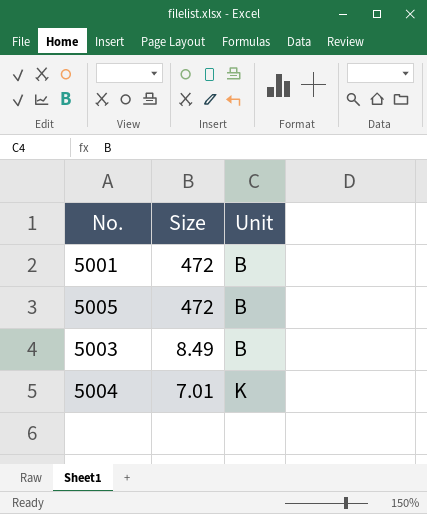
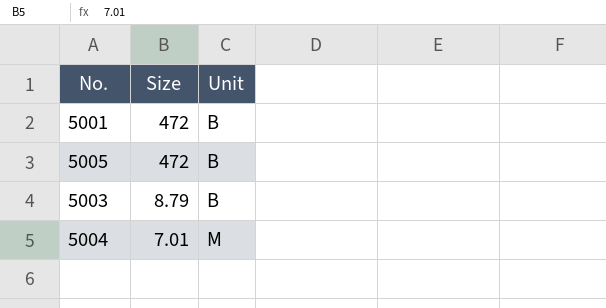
5003 | Size: 8.49 -> 8.79
5004 | Unit: K -> M

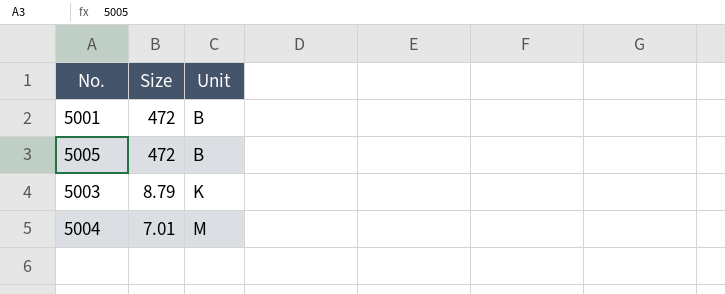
5003 | Unit: B -> K

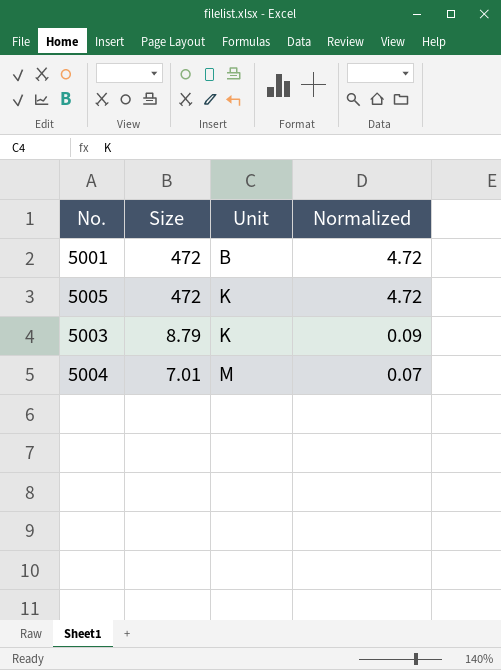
column Normalized | formula: none -> [Size] * 0.01
5005 | Unit: B -> K

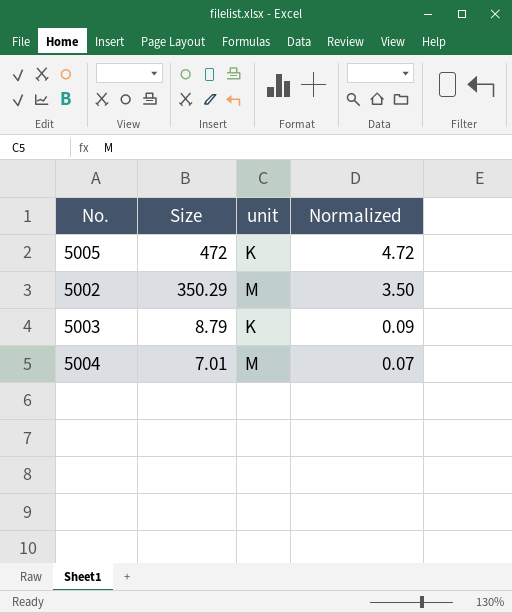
column name: Unit -> unit
row 5001: 472 | B | 4.72 -> none
row 5002: none -> 350.29 | M | 3.50

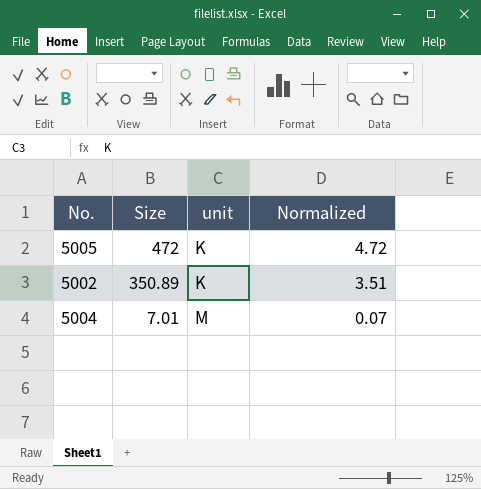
row 5003: 8.79 | K | 0.09 -> none
5002 | Size: 350.29 -> 350.89
5002 | unit: M -> K
5002 | Normalized: 3.50 -> 3.51

